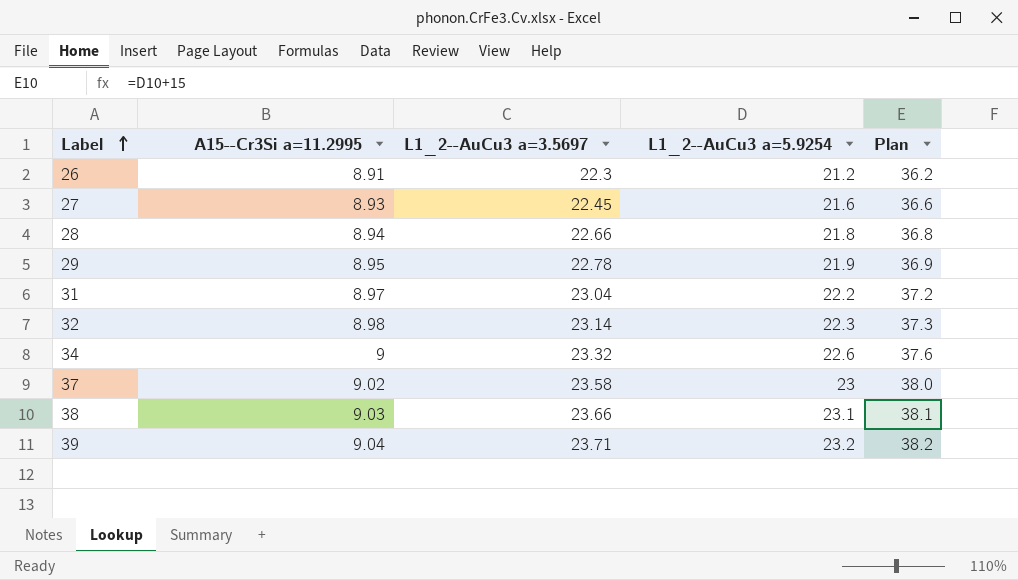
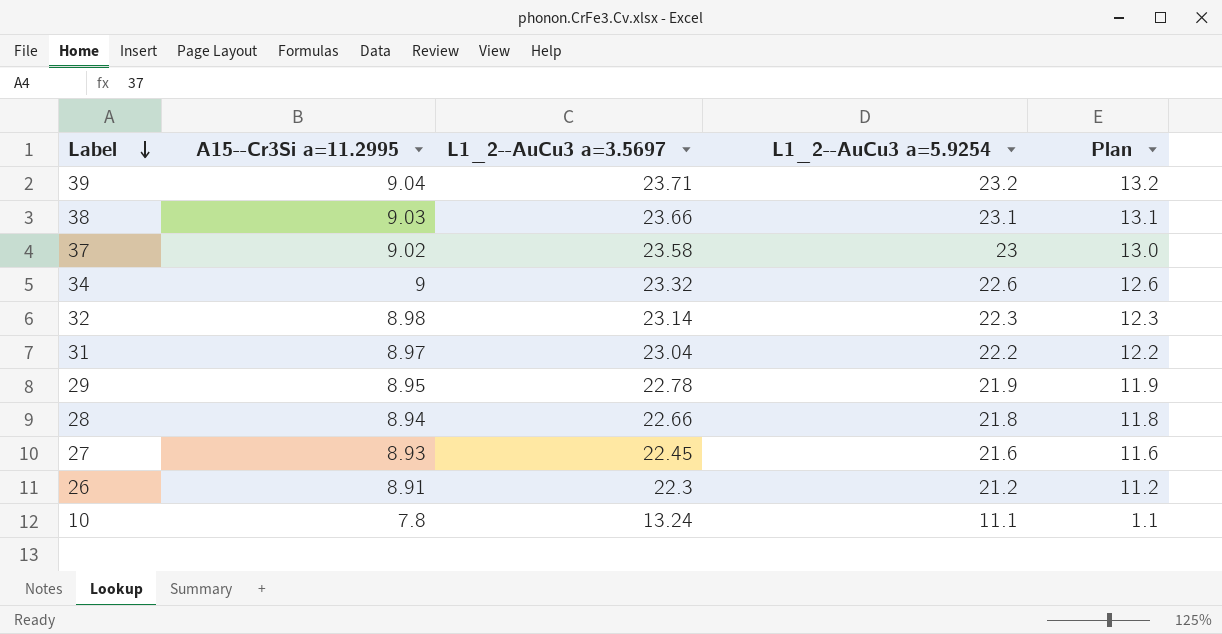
row order: Label ascending -> Label descending
column Plan | formula: [L1_2--AuCu3 a=5.9254] + 15 -> [L1_2--AuCu3 a=5.9254] - 10
row 10: none -> 7.8 | 13.24 | 11.1 | 1.1

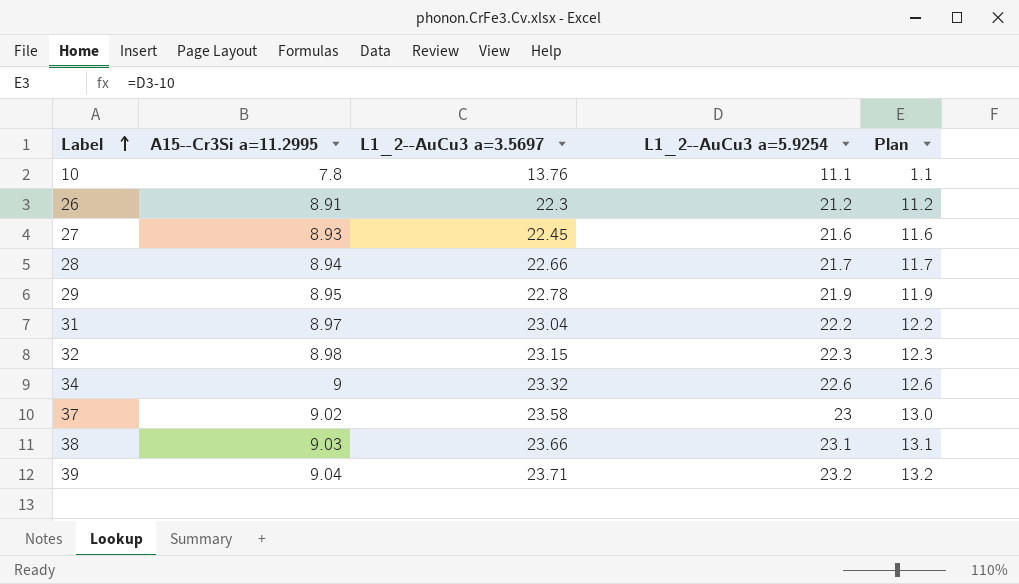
row order: Label descending -> Label ascending
10 | L1_2--AuCu3 a=3.5697: 13.24 -> 13.76
28 | L1_2--AuCu3 a=5.9254: 21.8 -> 21.7
28 | Plan: 11.8 -> 11.7
32 | L1_2--AuCu3 a=3.5697: 23.14 -> 23.15

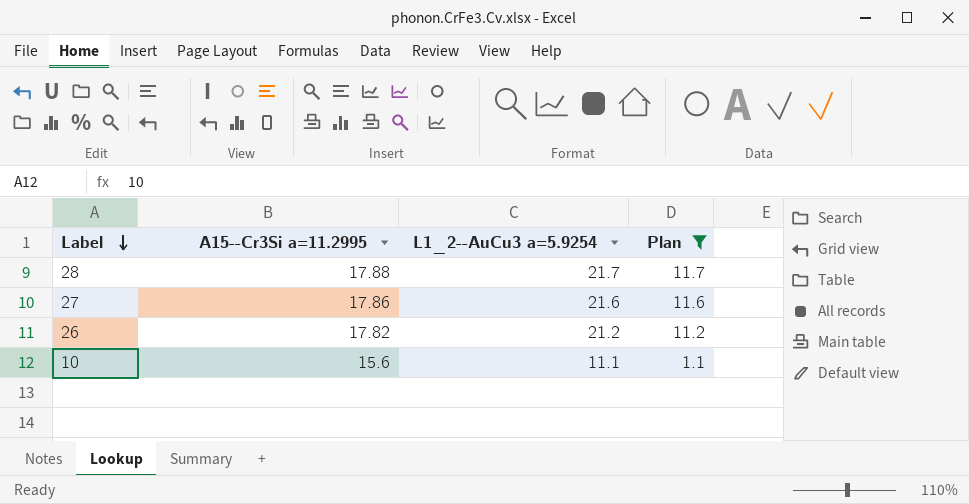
filter: none -> Plan <= 11.7
row order: Label ascending -> Label descending
column L1_2--AuCu3 a=3.5697 | position: 3 -> none
28 | A15--Cr3Si a=11.2995: 8.94 -> 17.88
27 | A15--Cr3Si a=11.2995: 8.93 -> 17.86
26 | A15--Cr3Si a=11.2995: 8.91 -> 17.82
10 | A15--Cr3Si a=11.2995: 7.8 -> 15.6

